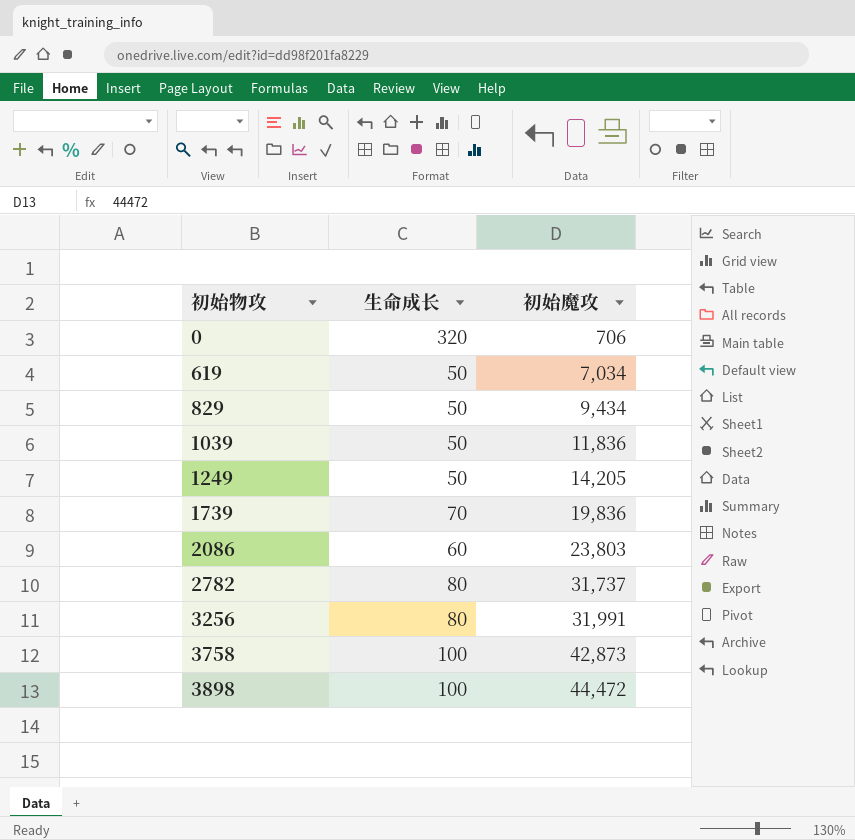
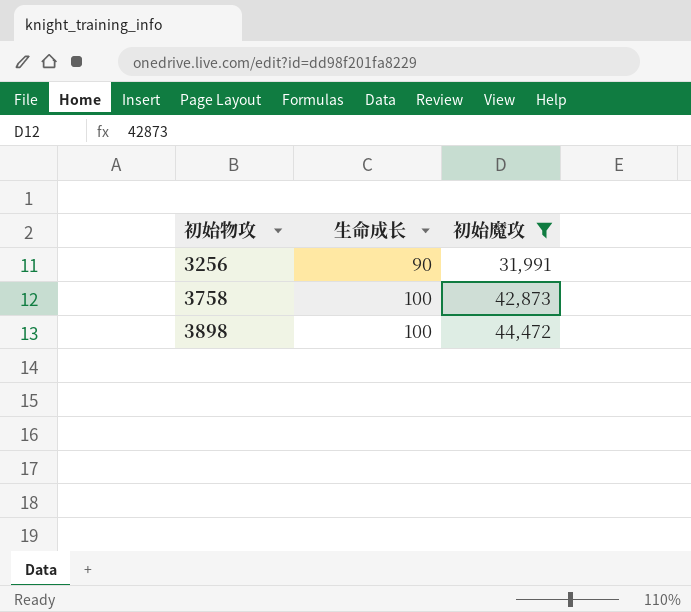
filter: none -> 初始魔攻 >= 31,991
3256 | 生命成长: 80 -> 90

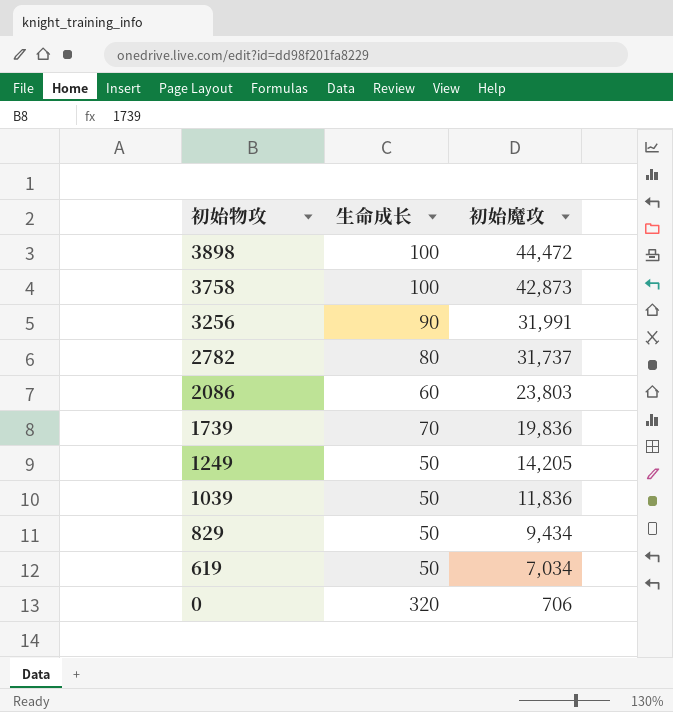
filter: 初始魔攻 >= 31,991 -> none
row order: 初始物攻 ascending -> 初始物攻 descending

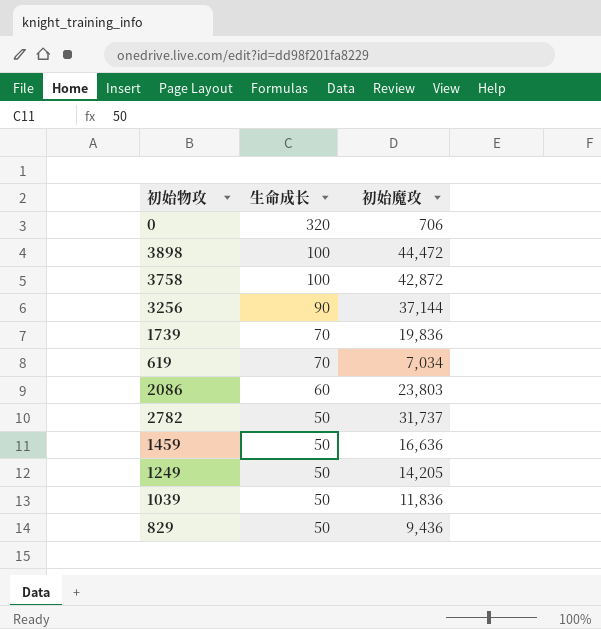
row order: 初始物攻 descending -> 生命成长 descending
3758 | 初始魔攻: 42,873 -> 42,872
3256 | 初始魔攻: 31,991 -> 37,144
619 | 生命成长: 50 -> 70
2782 | 生命成长: 80 -> 50
row 1459: none -> 50 | 16,636
829 | 初始魔攻: 9,434 -> 9,436

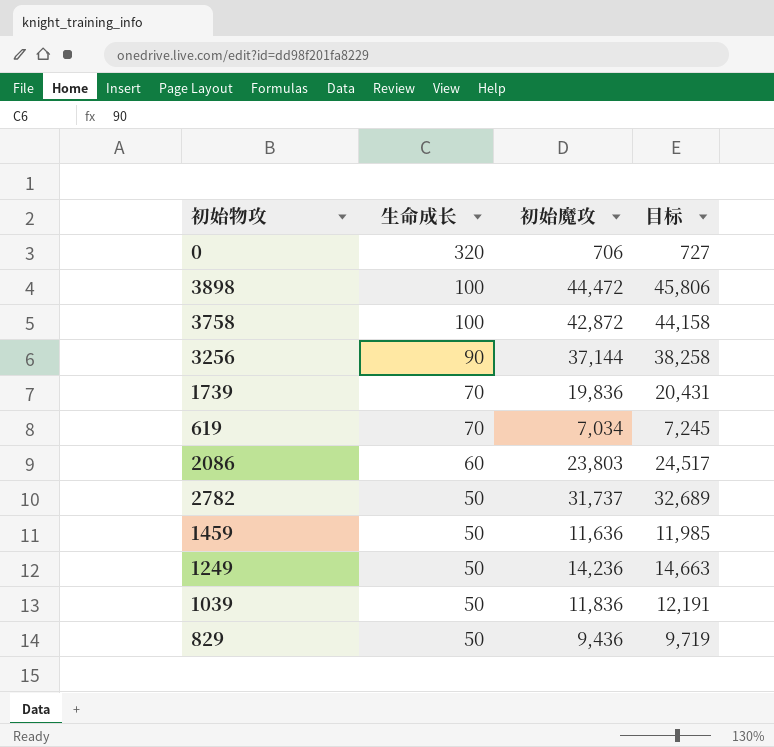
column 目标 | formula: none -> [初始魔攻] * 1.03
1459 | 初始魔攻: 16,636 -> 11,636
1249 | 初始魔攻: 14,205 -> 14,236

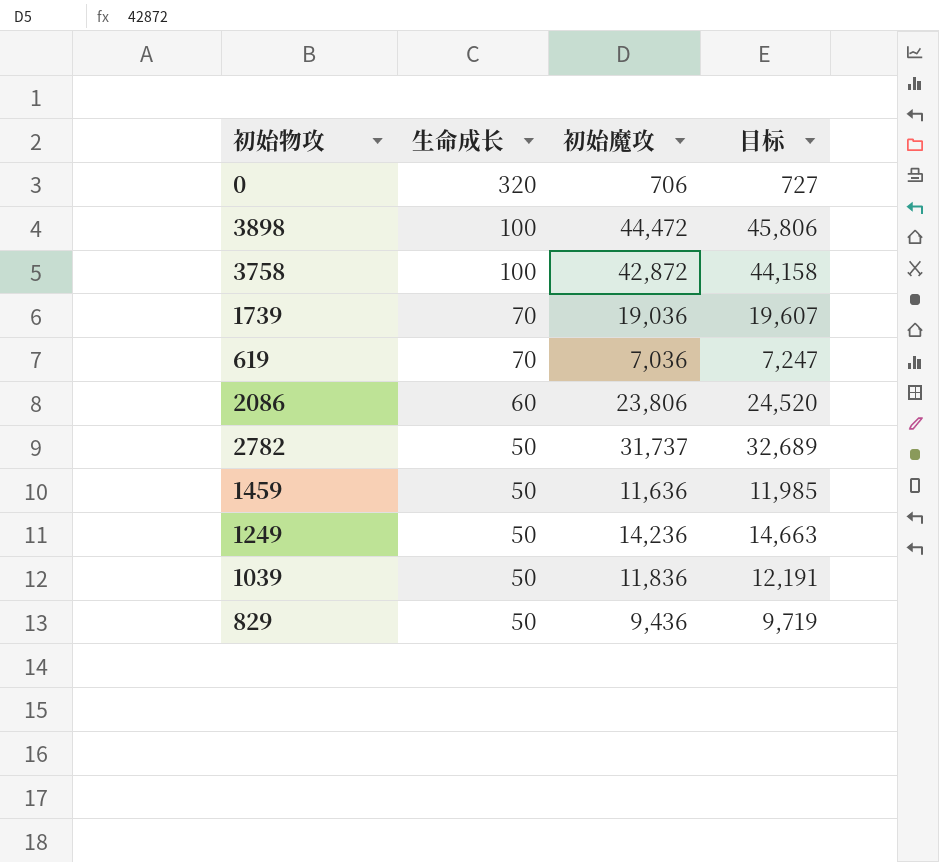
row 3256: 90 | 37,144 | 38,258 -> none
1739 | 初始魔攻: 19,836 -> 19,036
1739 | 目标: 20,431 -> 19,607
619 | 初始魔攻: 7,034 -> 7,036
619 | 目标: 7,245 -> 7,247
2086 | 初始魔攻: 23,803 -> 23,806
2086 | 目标: 24,517 -> 24,520

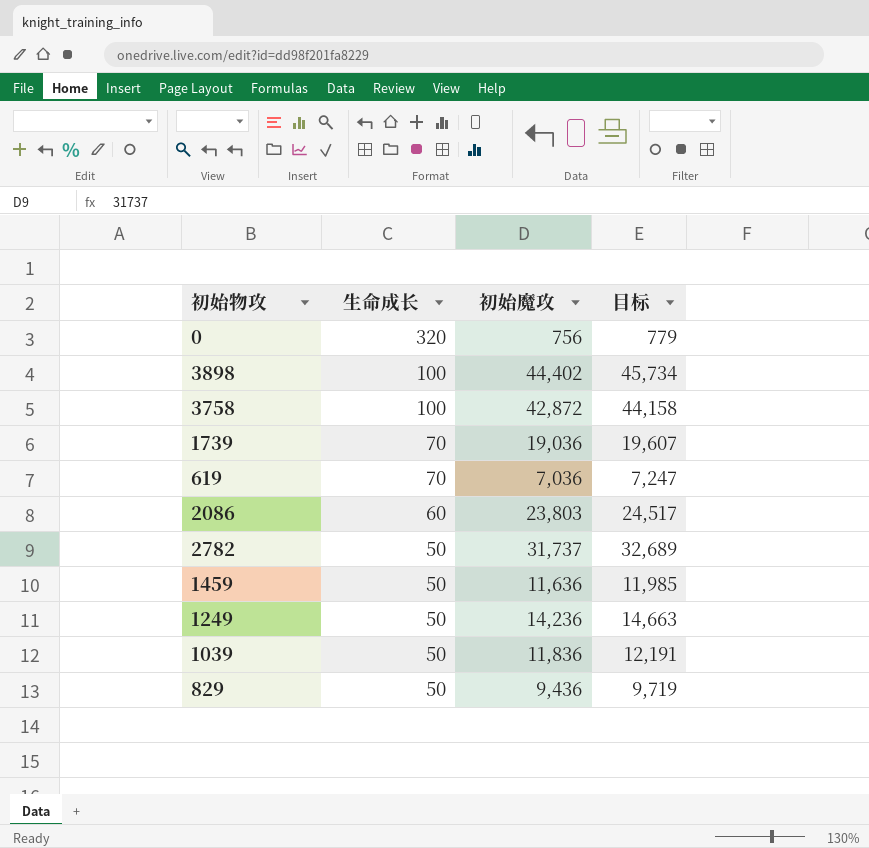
0 | 初始魔攻: 706 -> 756
0 | 目标: 727 -> 779
3898 | 初始魔攻: 44,472 -> 44,402
3898 | 目标: 45,806 -> 45,734
2086 | 初始魔攻: 23,806 -> 23,803
2086 | 目标: 24,520 -> 24,517

